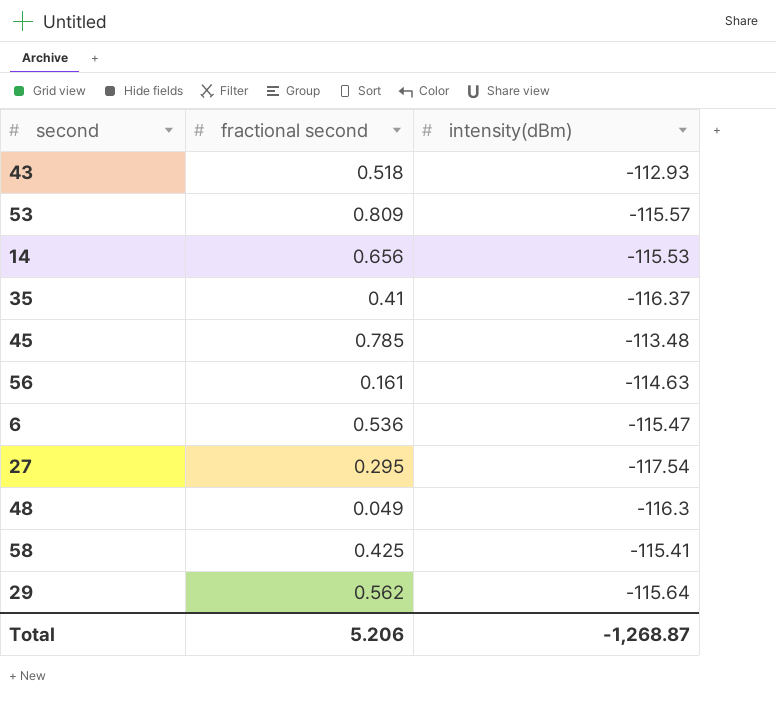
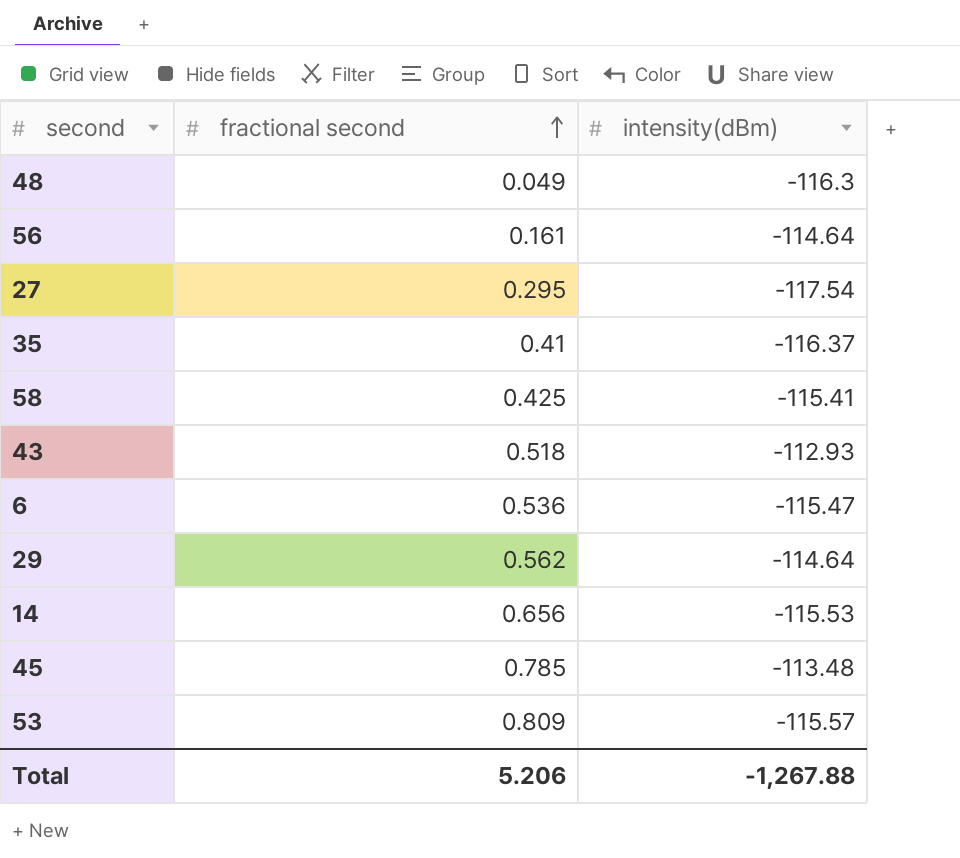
row order: none -> fractional second ascending
56 | intensity(dBm): -114.63 -> -114.64
29 | intensity(dBm): -115.64 -> -114.64
Total | intensity(dBm): -1,268.87 -> -1,267.88

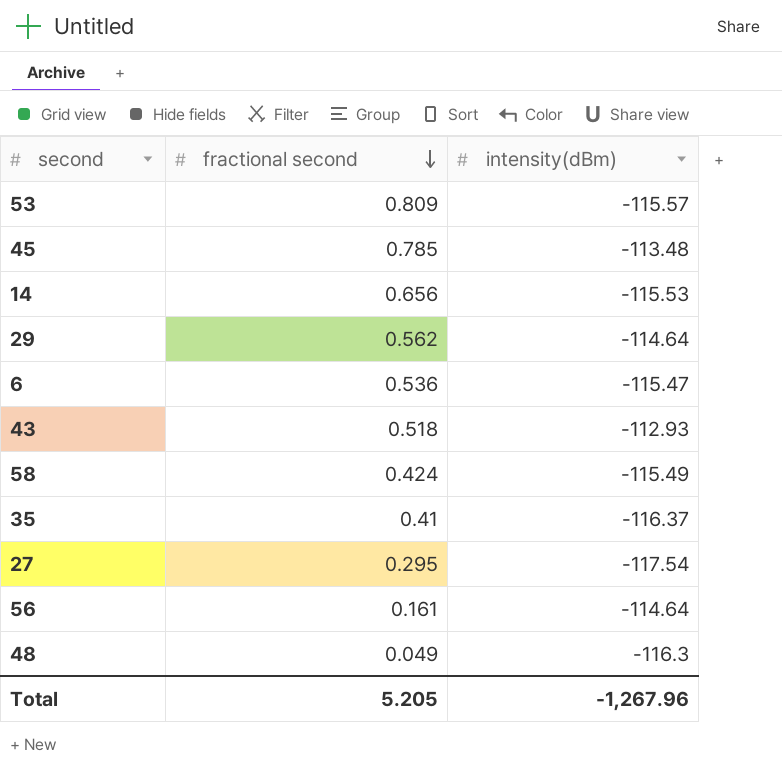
row order: fractional second ascending -> fractional second descending
58 | fractional second: 0.425 -> 0.424
58 | intensity(dBm): -115.41 -> -115.49
Total | fractional second: 5.206 -> 5.205
Total | intensity(dBm): -1,267.88 -> -1,267.96

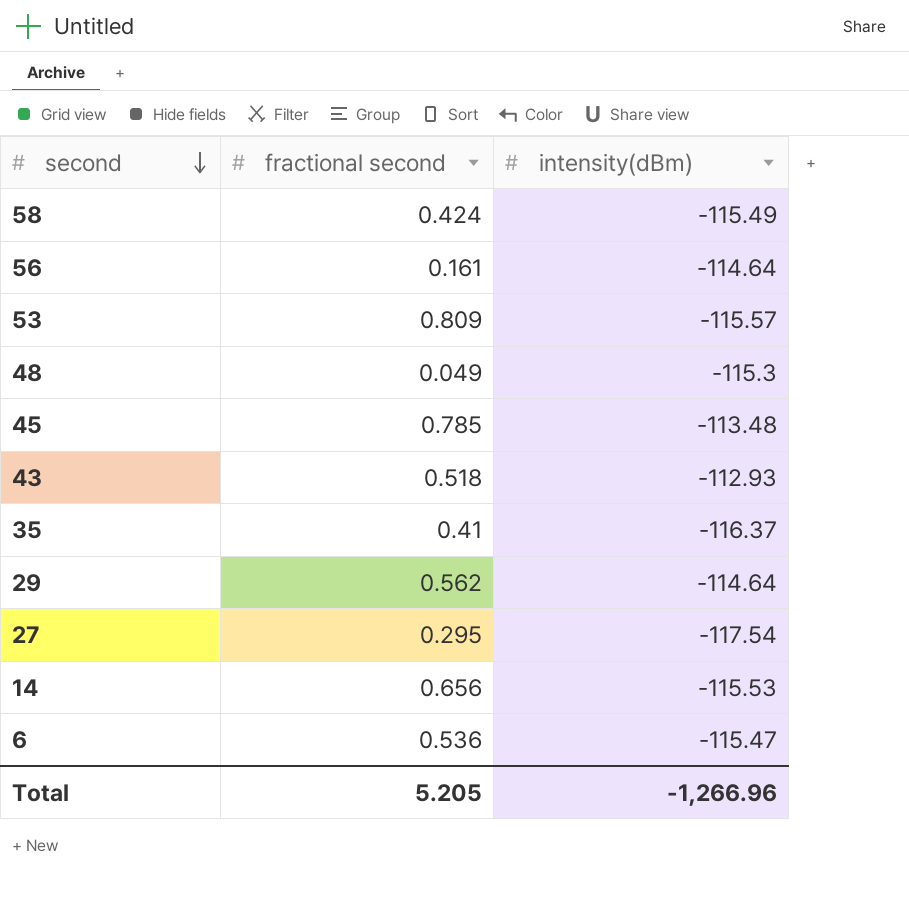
row order: fractional second descending -> second descending
48 | intensity(dBm): -116.3 -> -115.3
Total | intensity(dBm): -1,267.96 -> -1,266.96

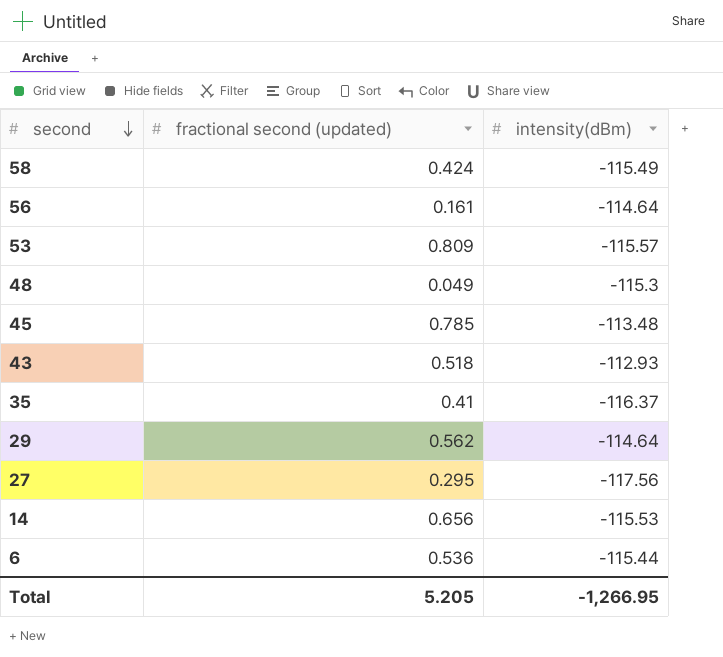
column name: fractional second -> fractional second (updated)
27 | intensity(dBm): -117.54 -> -117.56
6 | intensity(dBm): -115.47 -> -115.44
Total | intensity(dBm): -1,266.96 -> -1,266.95

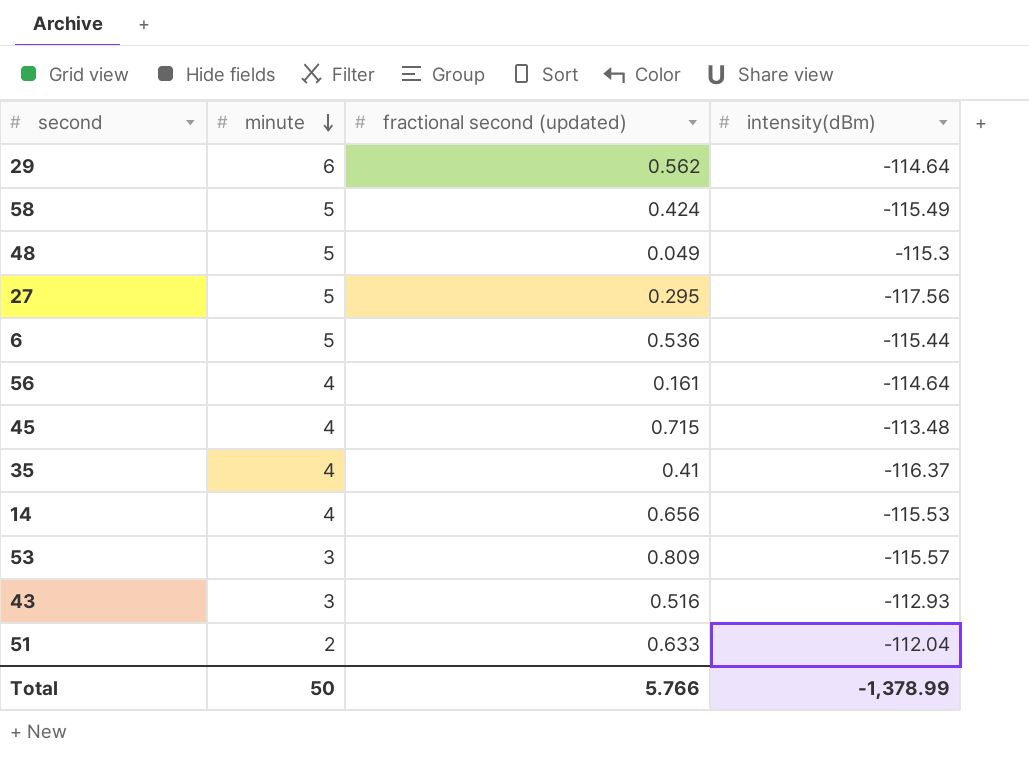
row order: second descending -> minute descending
column minute | position: none -> 2
45 | fractional second (updated): 0.785 -> 0.715
43 | fractional second (updated): 0.518 -> 0.516
row 51: none -> 2 | 0.633 | -112.04
Total | fractional second (updated): 5.205 -> 5.766
Total | intensity(dBm): -1,266.95 -> -1,378.99

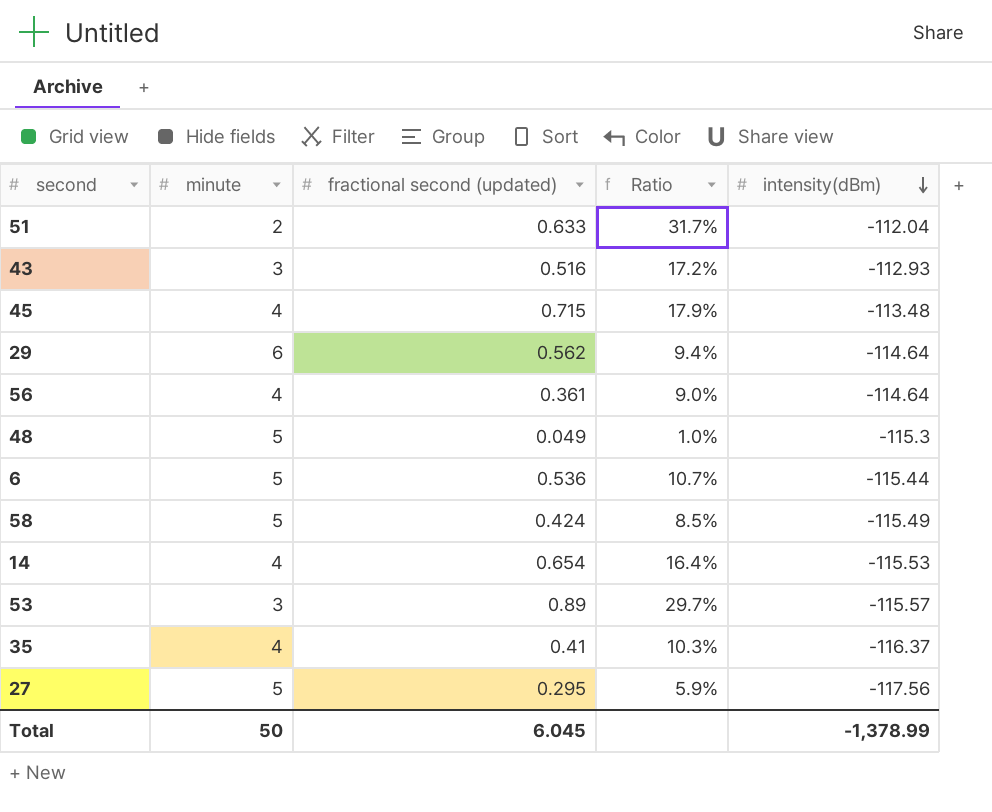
row order: minute descending -> intensity(dBm) descending
column Ratio | formula: none -> [fractional second (updated)] / [minute]
56 | fractional second (updated): 0.161 -> 0.361
14 | fractional second (updated): 0.656 -> 0.654
53 | fractional second (updated): 0.809 -> 0.89
Total | fractional second (updated): 5.766 -> 6.045

